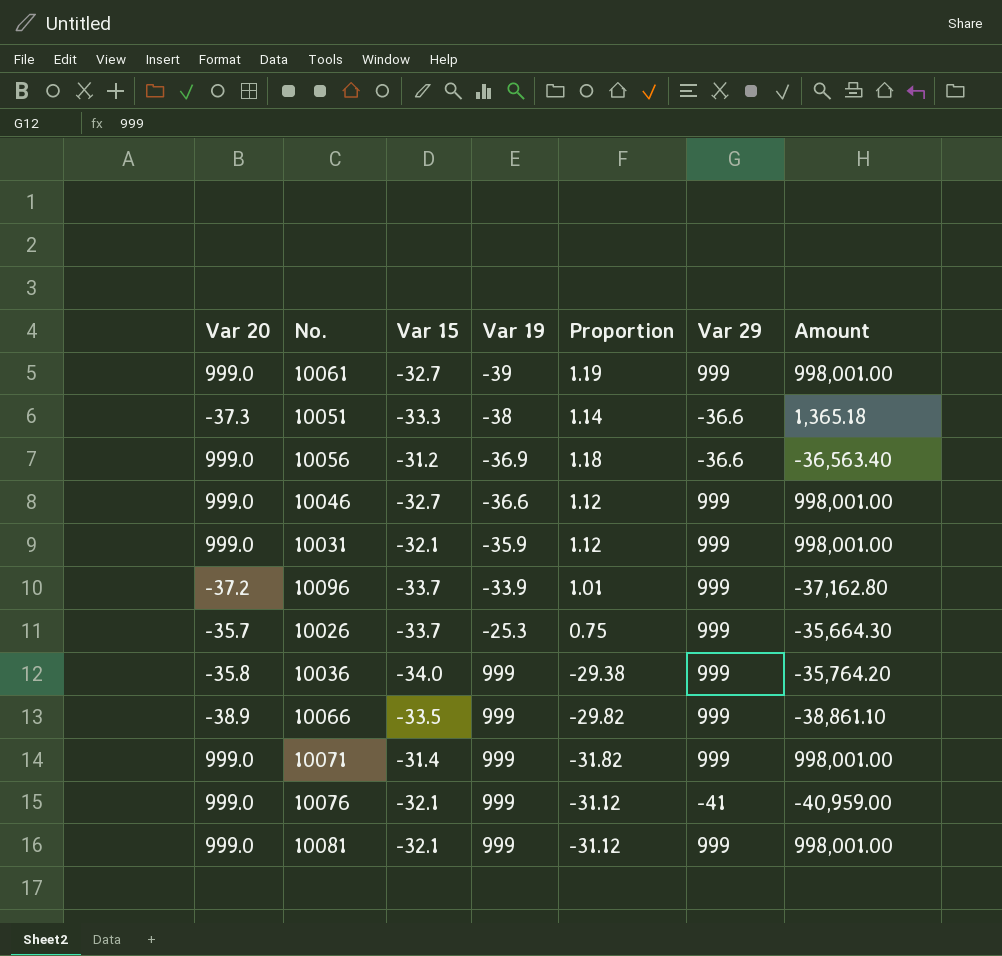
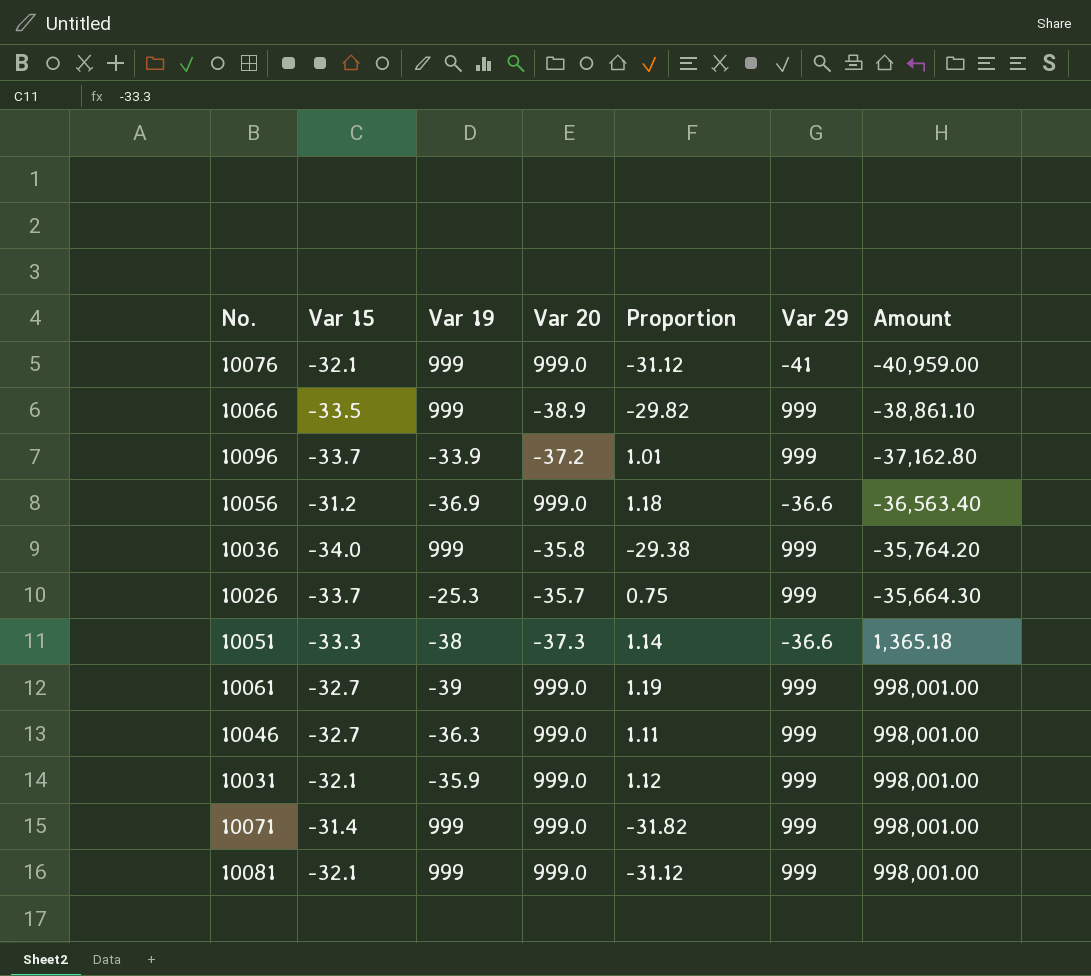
row order: Var 19 ascending -> Amount ascending
column Var 20 | position: 1 -> 4
10046 | Var 19: -36.6 -> -36.3
10046 | Proportion: 1.12 -> 1.11

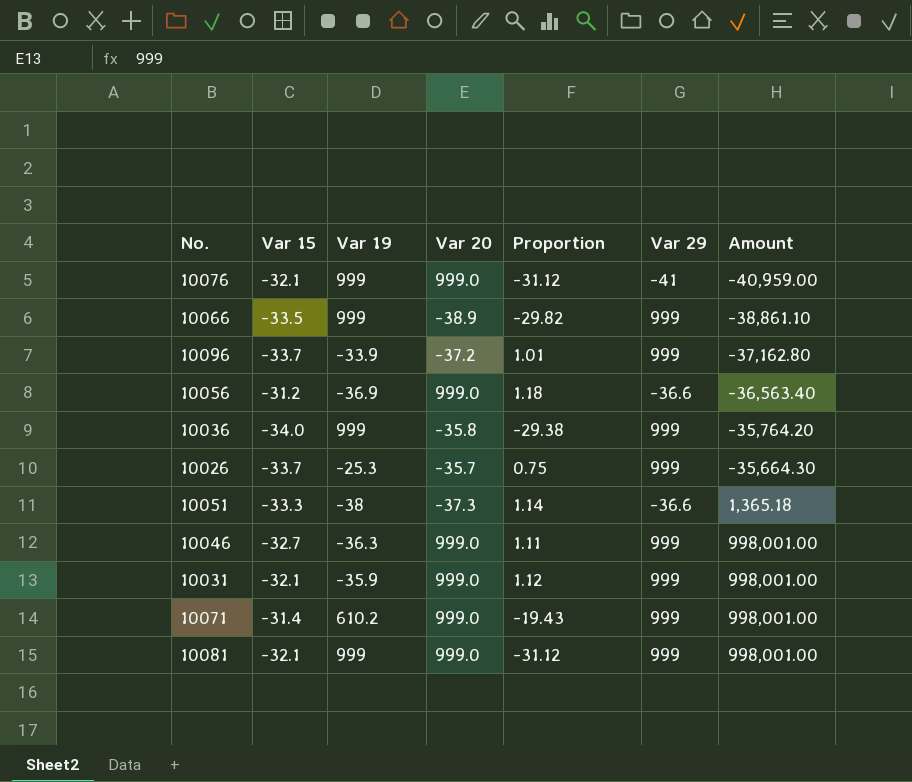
row 10061: -32.7 | -39 | 999.0 | 1.19 | 999 | 998,001.00 -> none
10071 | Var 19: 999 -> 610.2
10071 | Proportion: -31.82 -> -19.43

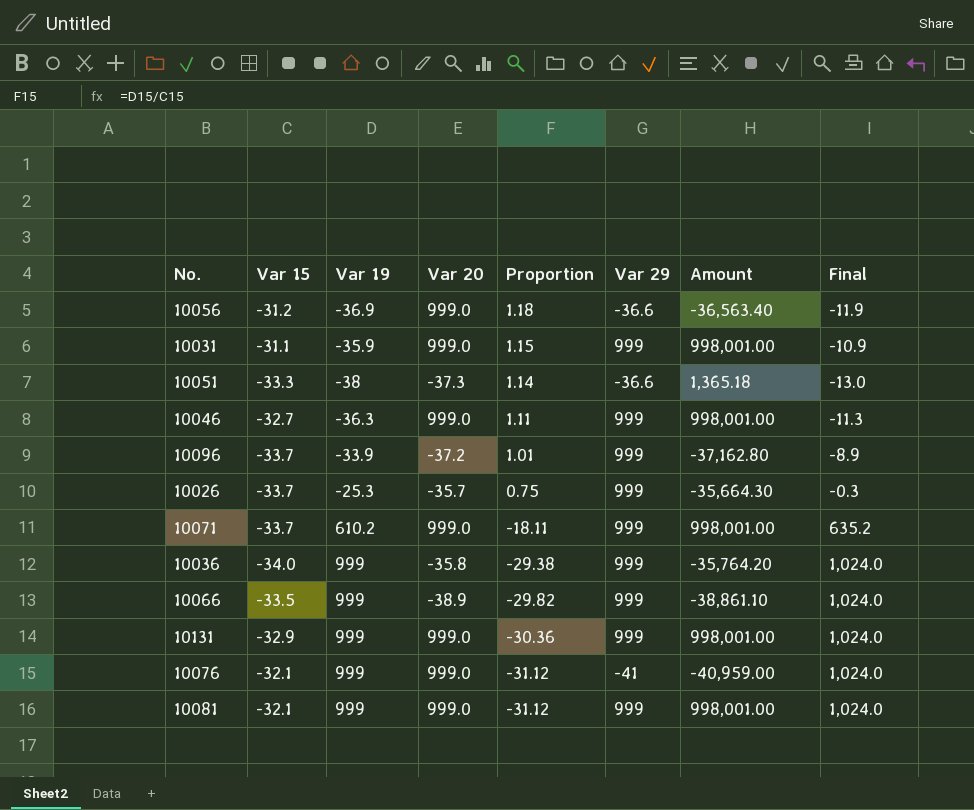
row order: Amount ascending -> Proportion descending
column Final | formula: none -> [Var 19] + 25
10031 | Var 15: -32.1 -> -31.1
10031 | Proportion: 1.12 -> 1.15
10071 | Var 15: -31.4 -> -33.7
10071 | Proportion: -19.43 -> -18.11
row 10131: none -> -32.9 | 999 | 999.0 | -30.36 | 999 | 998,001.00 | 1,024.0

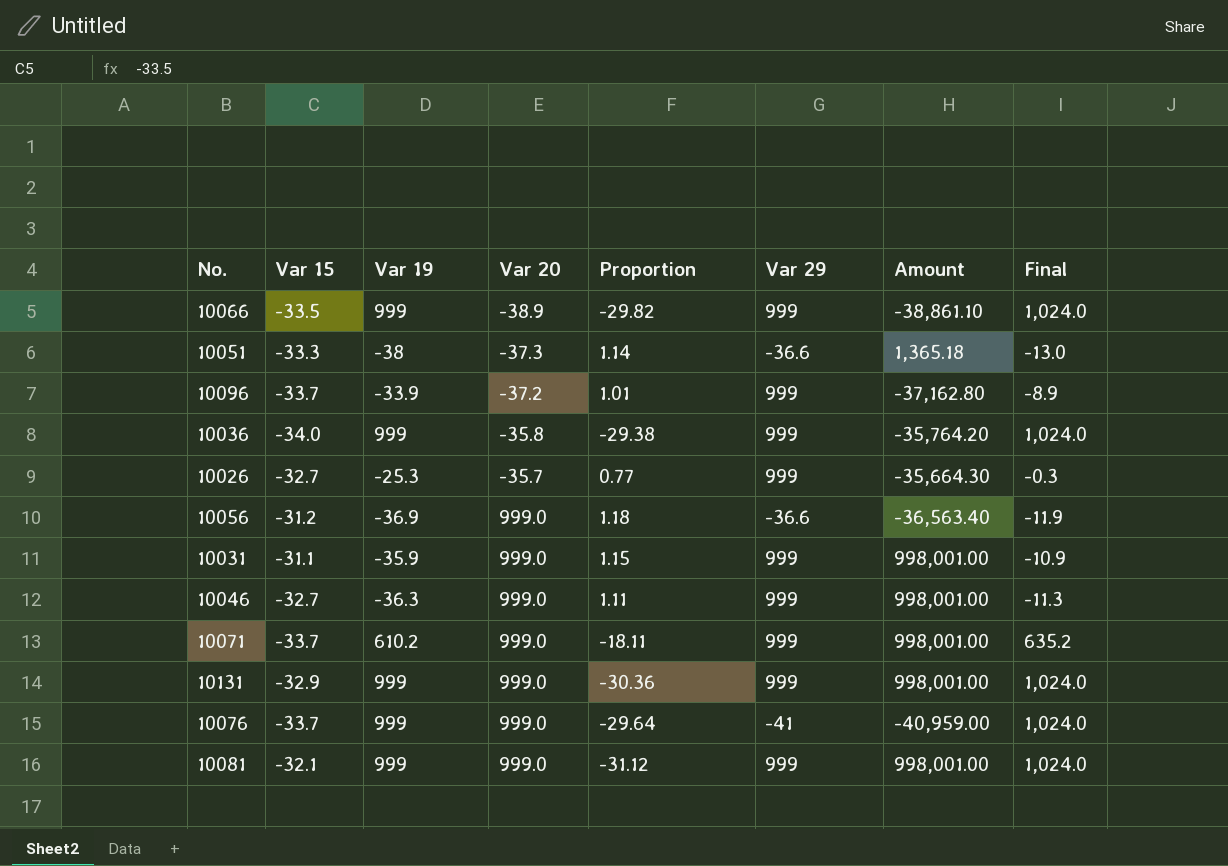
row order: Proportion descending -> Var 20 ascending
10026 | Var 15: -33.7 -> -32.7
10026 | Proportion: 0.75 -> 0.77
10076 | Var 15: -32.1 -> -33.7
10076 | Proportion: -31.12 -> -29.64

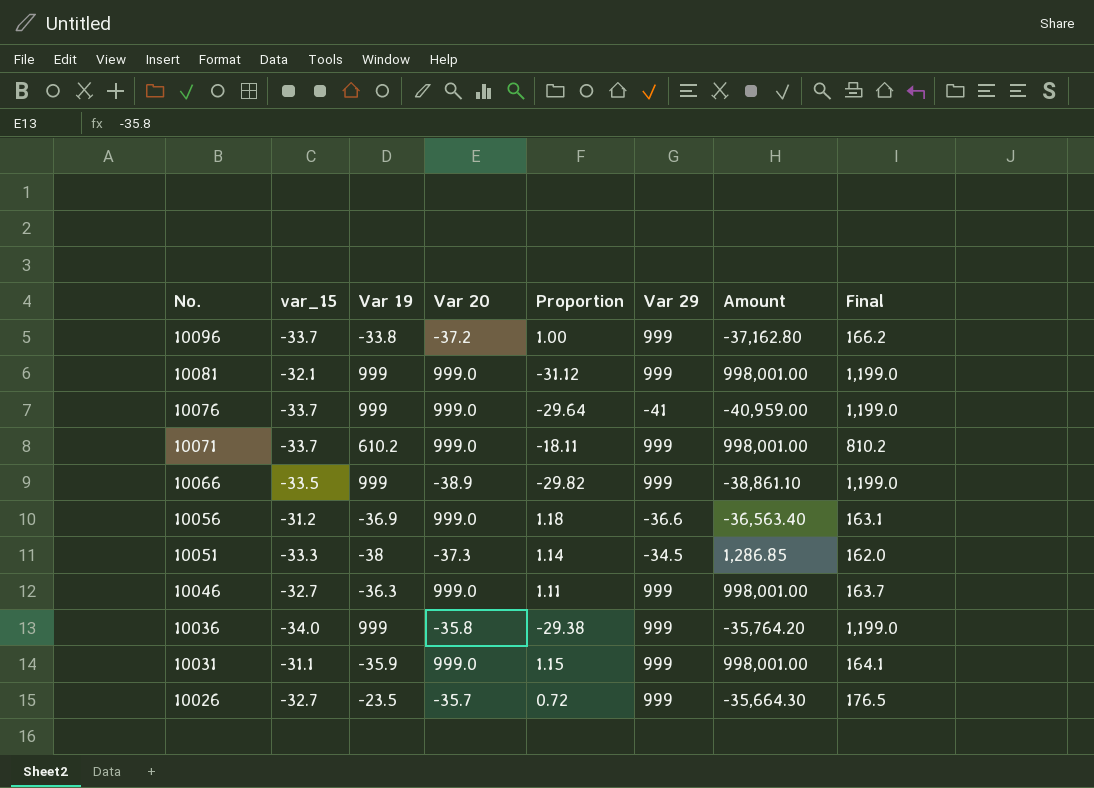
row order: Var 20 ascending -> No. descending
column name: Var 15 -> var_15
column Final | formula: [Var 19] + 25 -> [Var 19] + 200
row 10131: -32.9 | 999 | 999.0 | -30.36 | 999 | 998,001.00 | 1,024.0 -> none
10096 | Var 19: -33.9 -> -33.8
10096 | Proportion: 1.01 -> 1.00
10051 | Var 29: -36.6 -> -34.5
10051 | Amount: 1,365.18 -> 1,286.85
10026 | Var 19: -25.3 -> -23.5
10026 | Proportion: 0.77 -> 0.72

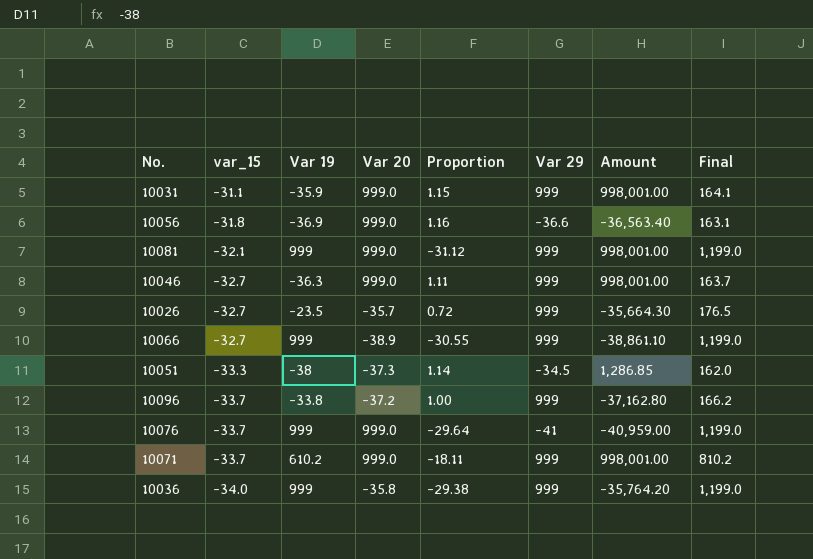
row order: No. descending -> var_15 descending
10056 | var_15: -31.2 -> -31.8
10056 | Proportion: 1.18 -> 1.16
10066 | var_15: -33.5 -> -32.7
10066 | Proportion: -29.82 -> -30.55

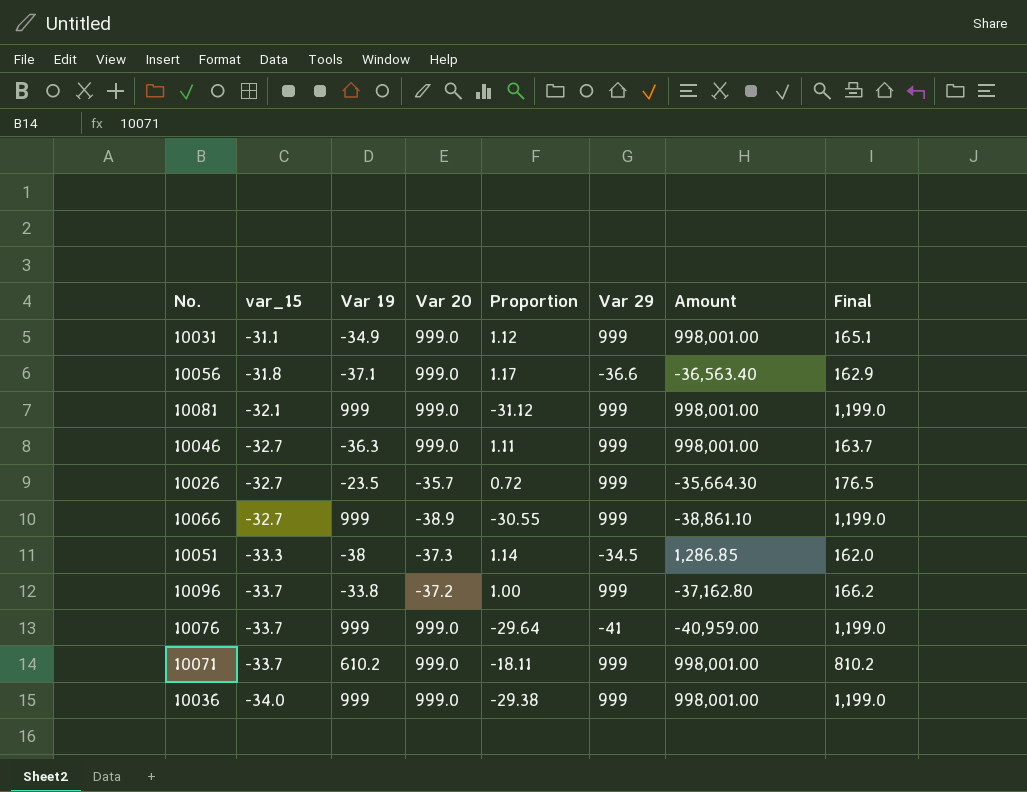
10031 | Var 19: -35.9 -> -34.9
10031 | Proportion: 1.15 -> 1.12
10031 | Final: 164.1 -> 165.1
10056 | Var 19: -36.9 -> -37.1
10056 | Proportion: 1.16 -> 1.17
10056 | Final: 163.1 -> 162.9
10036 | Var 20: -35.8 -> 999.0
10036 | Amount: -35,764.20 -> 998,001.00

